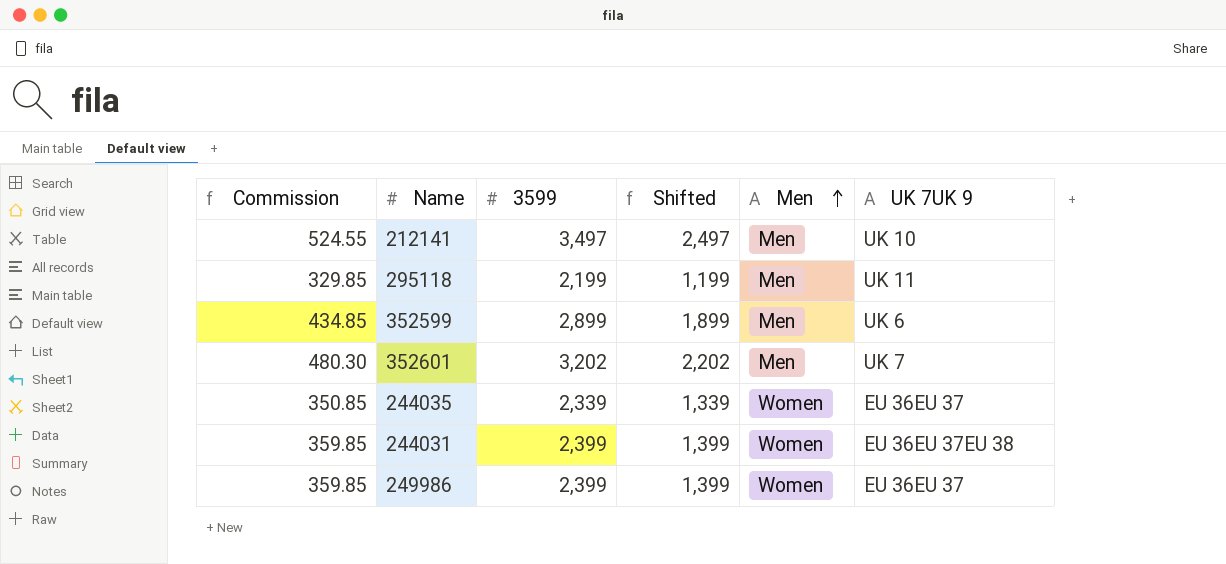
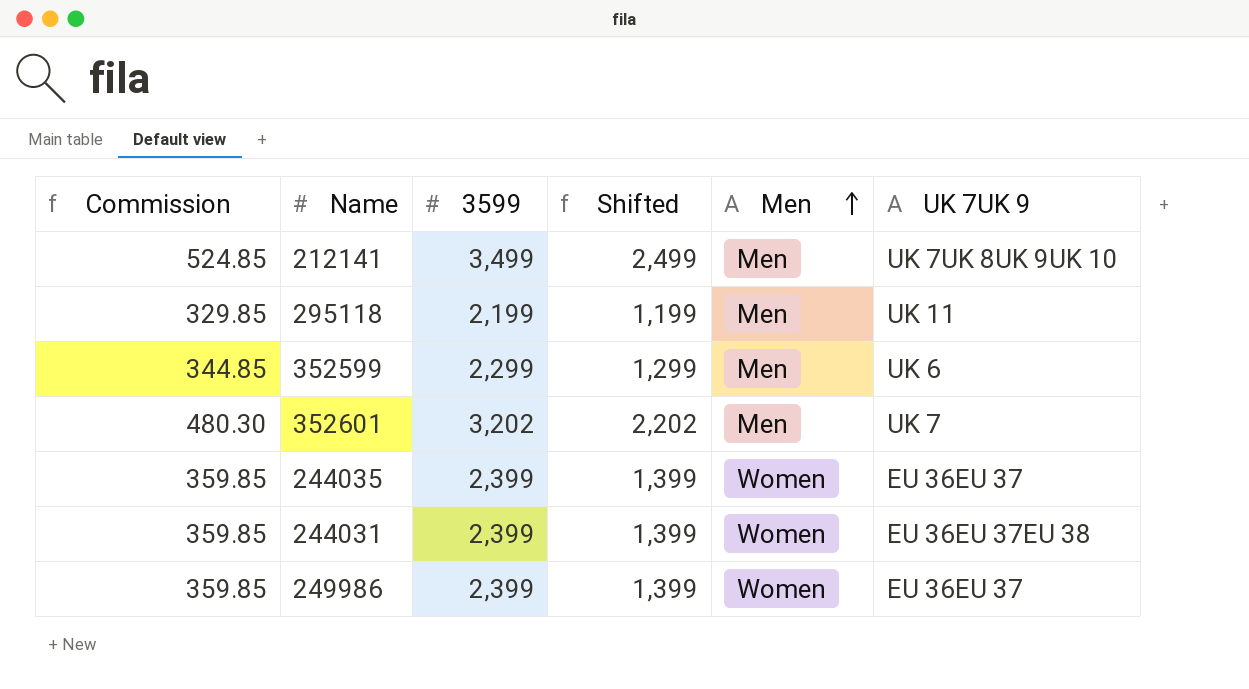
212141 | Commission: 524.55 -> 524.85
212141 | 3599: 3,497 -> 3,499
212141 | Shifted: 2,497 -> 2,499
212141 | UK 7UK 9: UK 10 -> UK 7UK 8UK 9UK 10
352599 | Commission: 434.85 -> 344.85
352599 | 3599: 2,899 -> 2,299
352599 | Shifted: 1,899 -> 1,299
244035 | Commission: 350.85 -> 359.85
244035 | 3599: 2,339 -> 2,399
244035 | Shifted: 1,339 -> 1,399

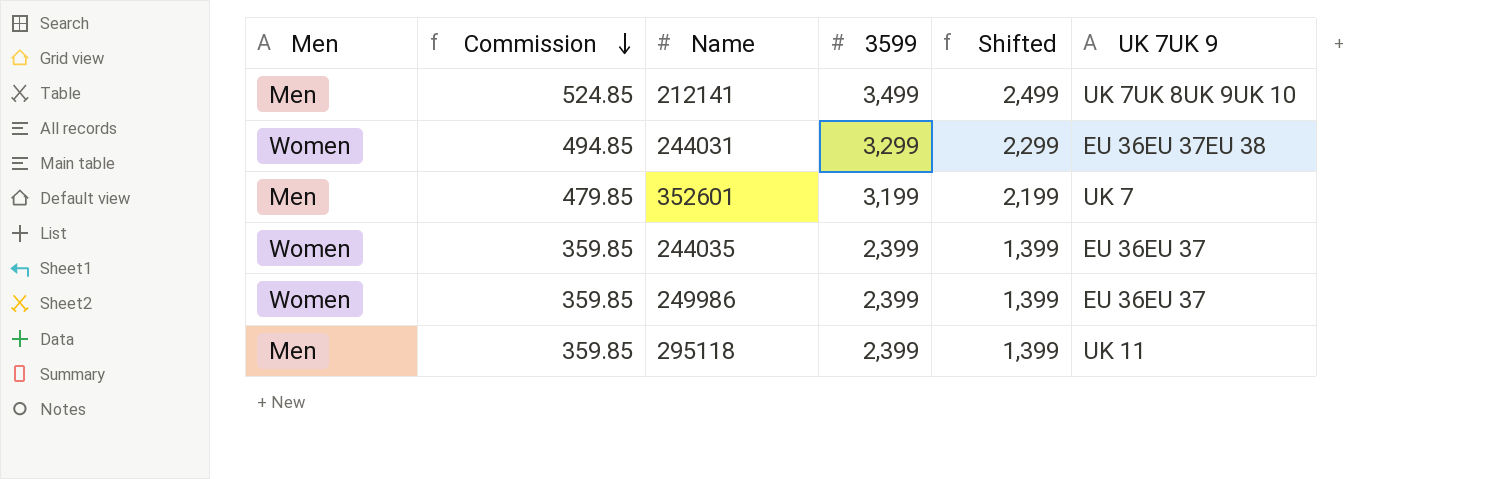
row order: Men ascending -> Commission descending
column Men | position: 5 -> 1
row 352599: 344.85 | 2,299 | 1,299 | Men | UK 6 -> none
244031 | Commission: 359.85 -> 494.85
244031 | 3599: 2,399 -> 3,299
244031 | Shifted: 1,399 -> 2,299
352601 | Commission: 480.30 -> 479.85
352601 | 3599: 3,202 -> 3,199
352601 | Shifted: 2,202 -> 2,199
295118 | Commission: 329.85 -> 359.85
295118 | 3599: 2,199 -> 2,399
295118 | Shifted: 1,199 -> 1,399

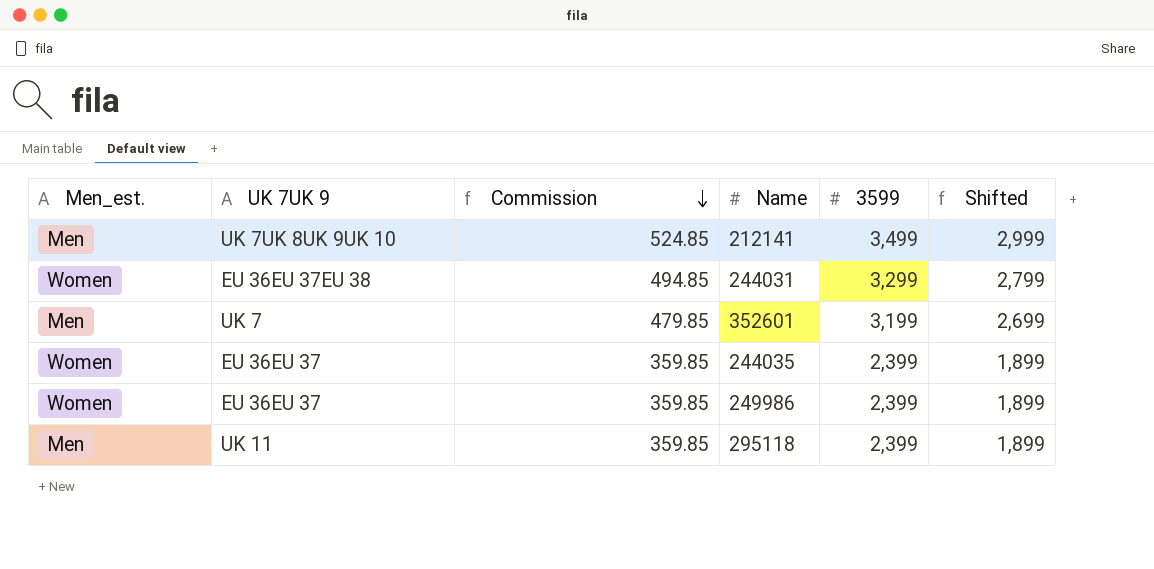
column name: Men -> Men_est.
column UK 7UK 9 | position: 6 -> 2
column Shifted | formula: [3599] - 1000 -> [3599] - 500

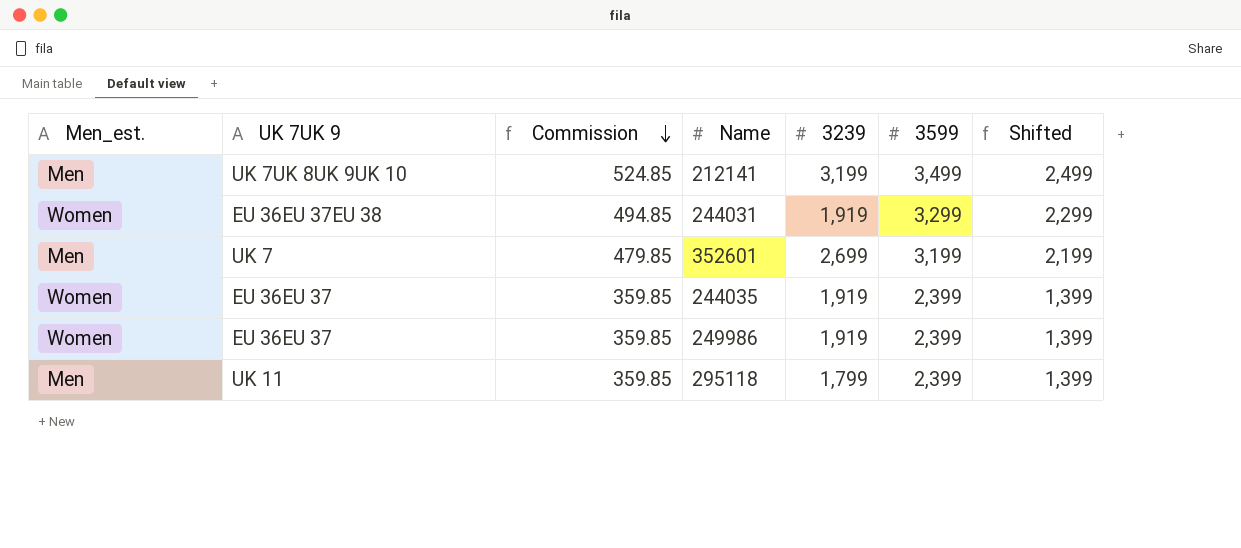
column 3239 | position: none -> 5
column Shifted | formula: [3599] - 500 -> [3599] - 1000

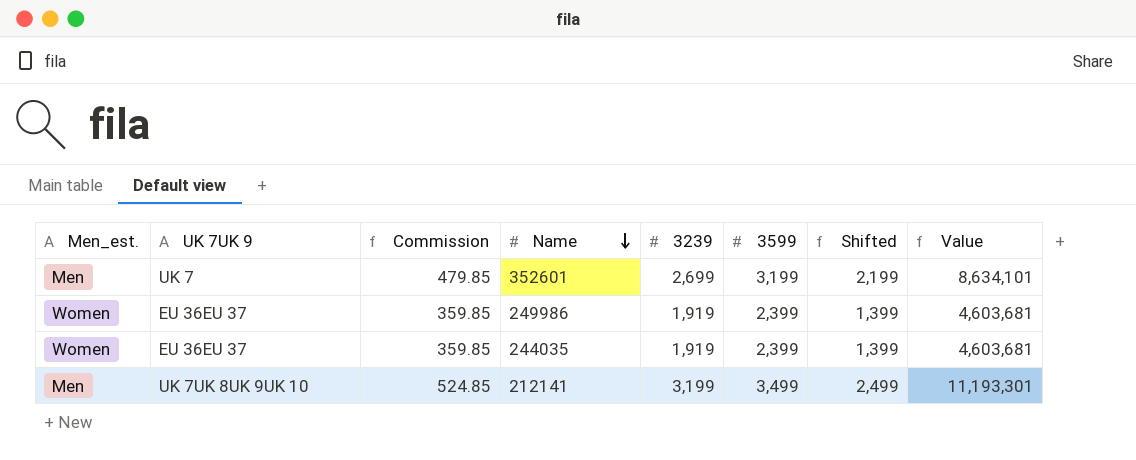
row order: Commission descending -> Name descending
column Value | formula: none -> [3239] * [3599]
row 244031: Women | EU 36EU 37EU 38 | 494.85 | 1,919 | 3,299 | 2,299 -> none
row 295118: Men | UK 11 | 359.85 | 1,799 | 2,399 | 1,399 -> none

